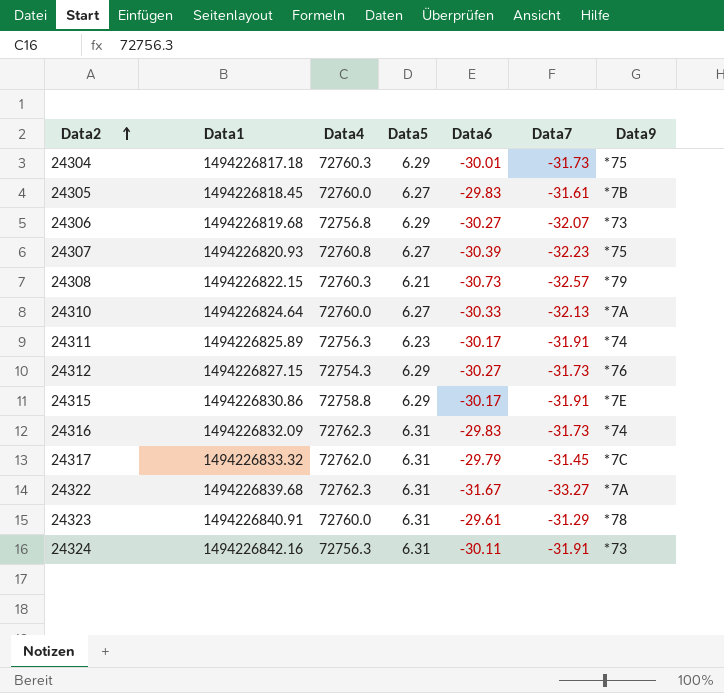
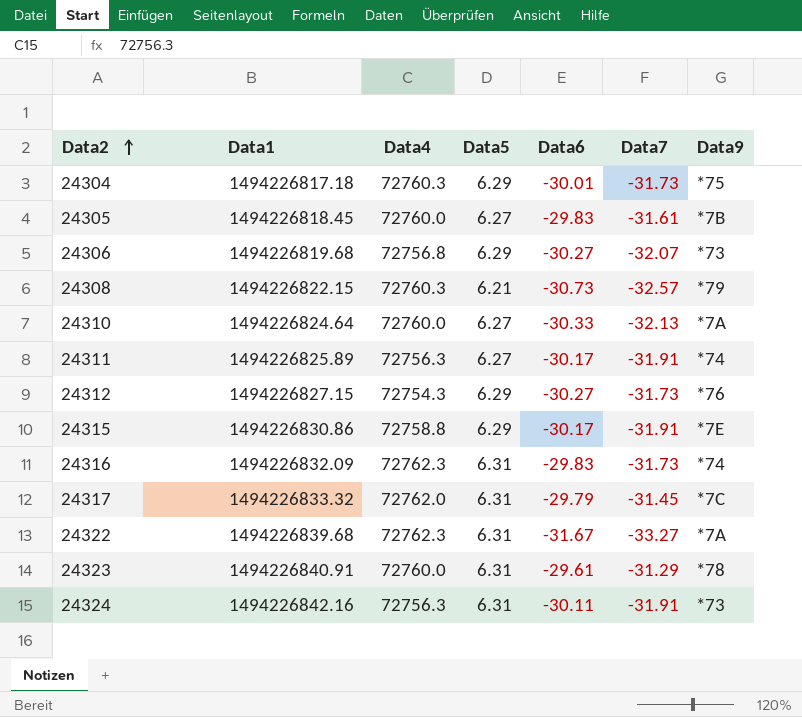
row 24307: 1494226820.93 | 72760.8 | 6.27 | -30.39 | -32.23 | *75 -> none
24311 | Data5: 6.23 -> 6.27

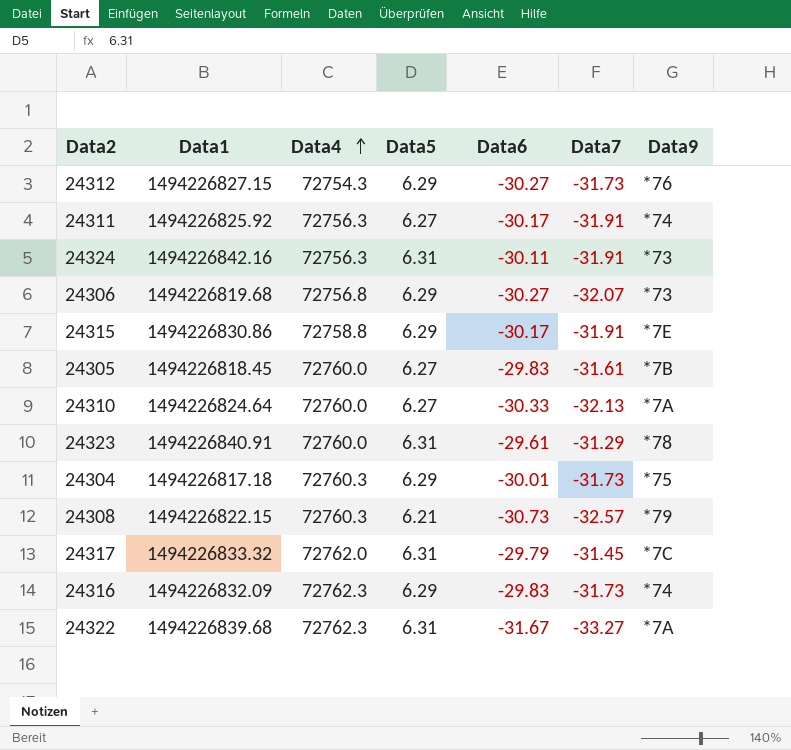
row order: Data2 ascending -> Data4 ascending
24311 | Data1: 1494226825.89 -> 1494226825.92
24316 | Data5: 6.31 -> 6.29

